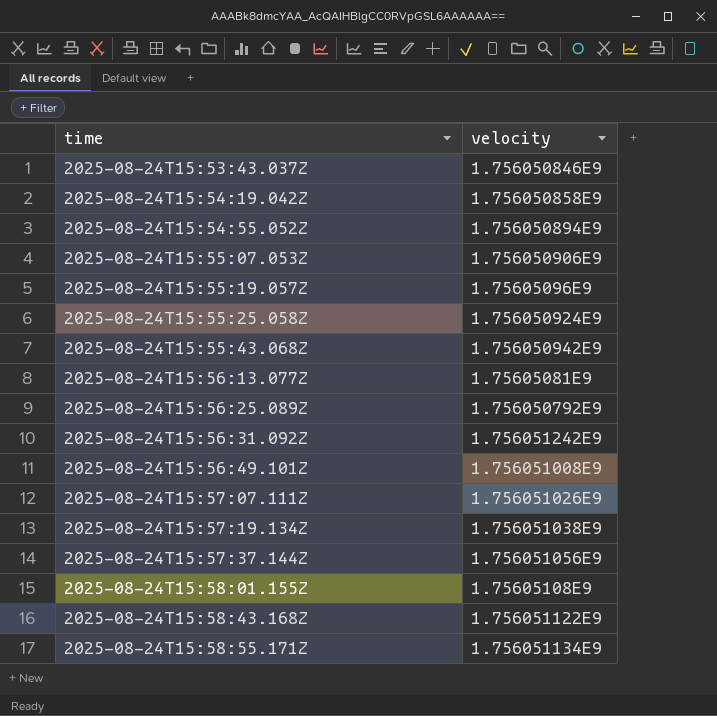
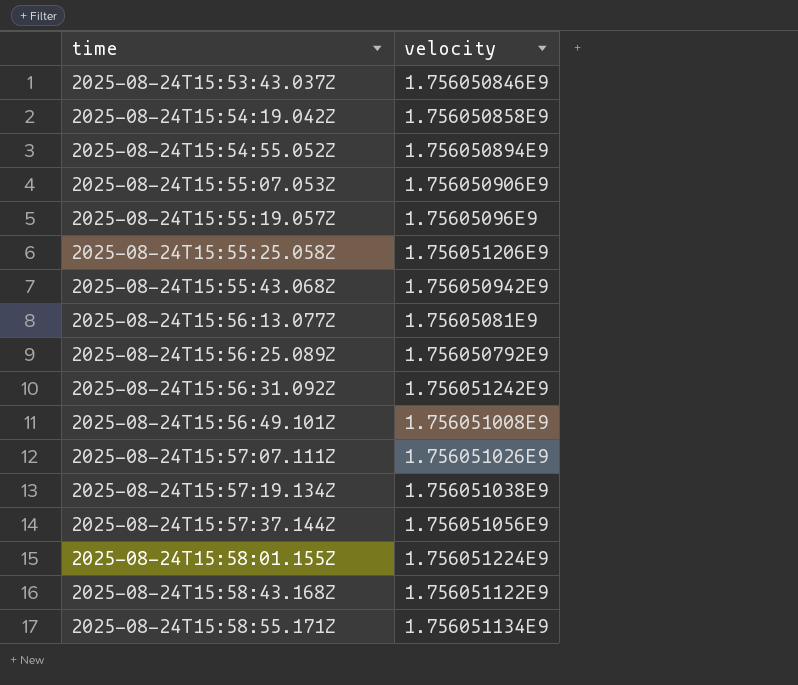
2025-08-24T15:55:25.058Z | velocity: 1.756050924E9 -> 1.756051206E9
2025-08-24T15:58:01.155Z | velocity: 1.75605108E9 -> 1.756051224E9

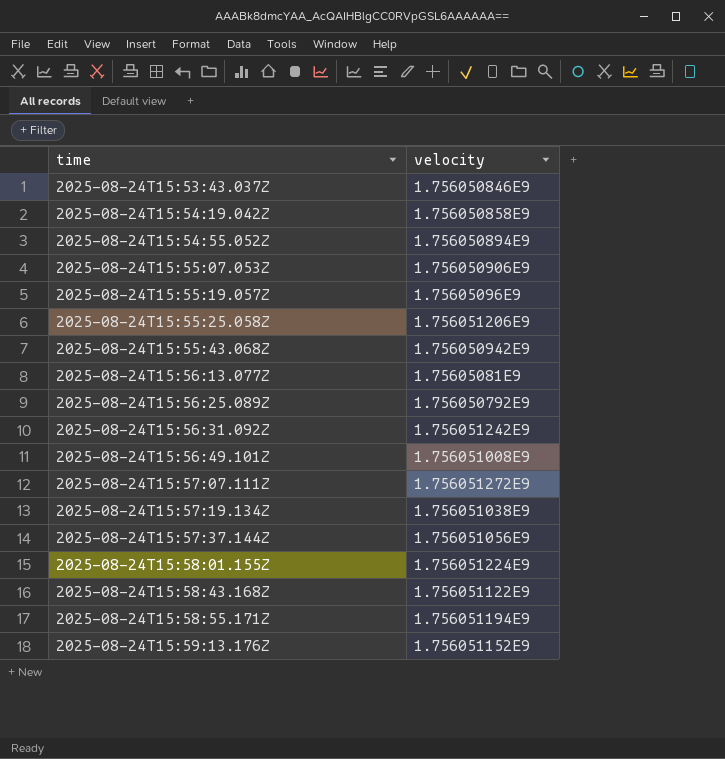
2025-08-24T15:57:07.111Z | velocity: 1.756051026E9 -> 1.756051272E9
2025-08-24T15:58:55.171Z | velocity: 1.756051134E9 -> 1.756051194E9
row 2025-08-24T15:59:13.176Z: none -> 1.756051152E9

